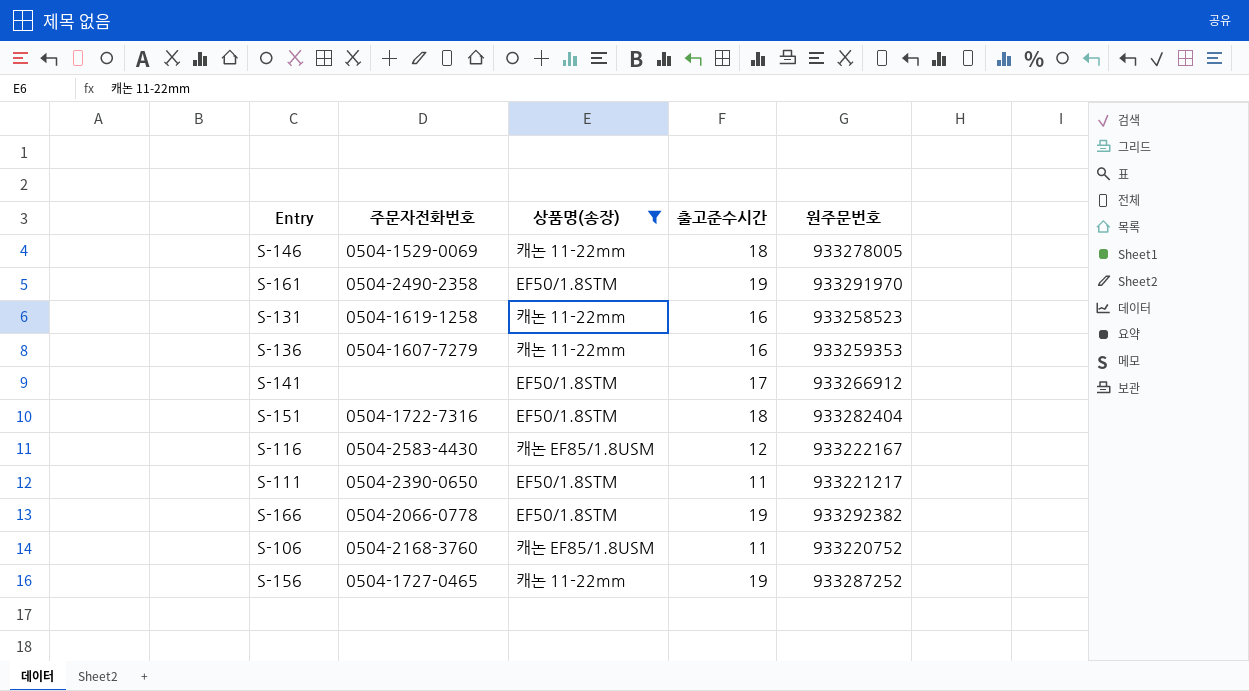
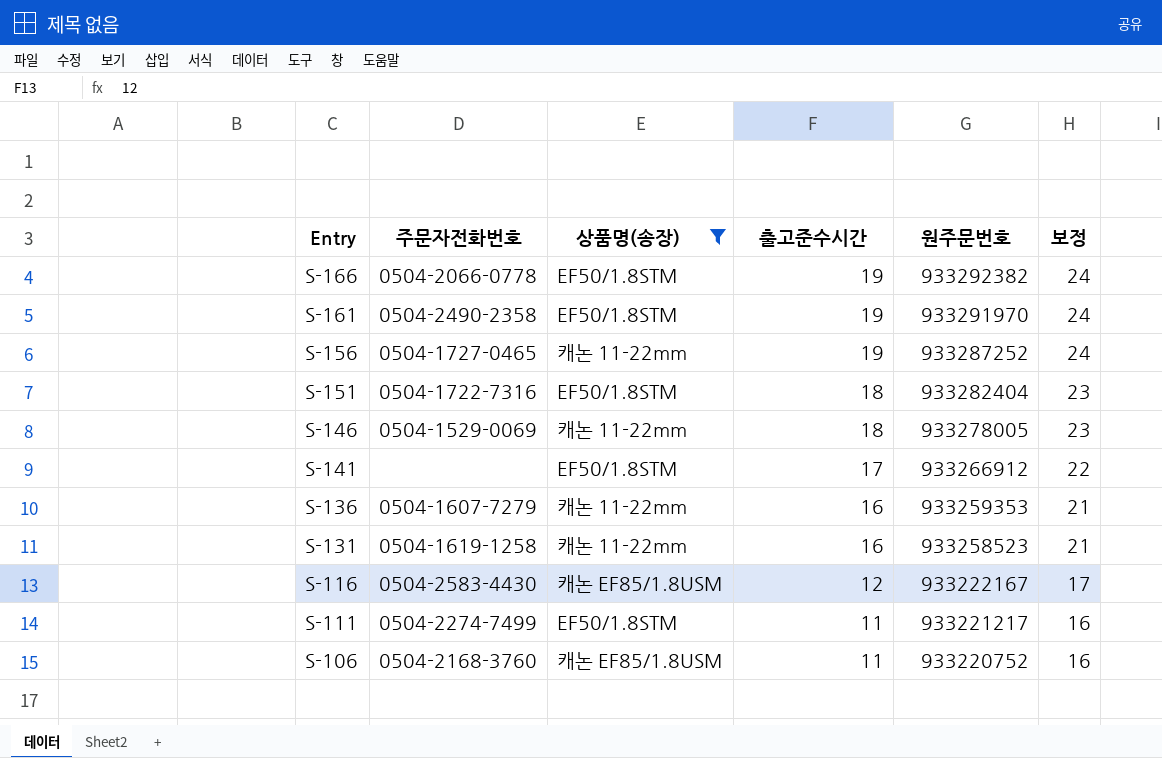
row order: none -> Entry descending
column 보정 | formula: none -> [출고준수시간] + 5
S-111 | 주문자전화번호: 0504-2390-0650 -> 0504-2274-7499

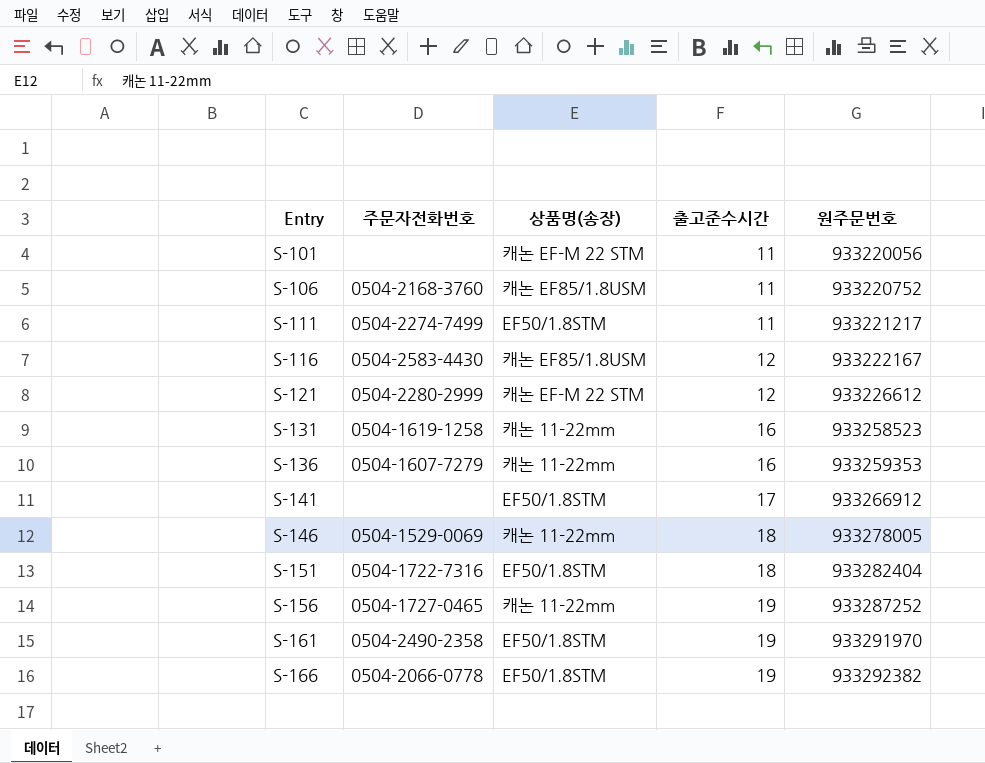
filter: 상품명(송장) != 캐논 EF-M 22 STM -> none
row order: Entry descending -> Entry ascending
column 보정 | formula: [출고준수시간] + 5 -> none

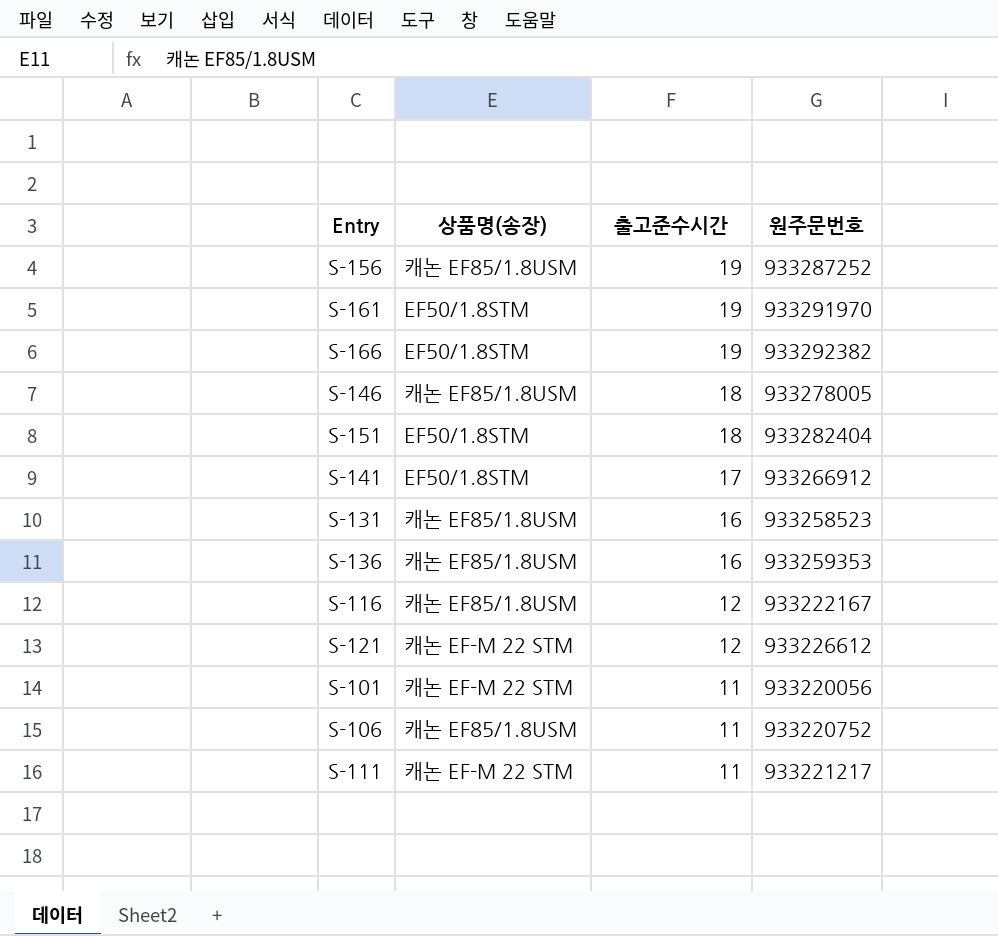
row order: Entry ascending -> 출고준수시간 descending
column 주문자전화번호 | position: 2 -> none
S-156 | 상품명(송장): 캐논 11-22mm -> 캐논 EF85/1.8USM
S-146 | 상품명(송장): 캐논 11-22mm -> 캐논 EF85/1.8USM
S-131 | 상품명(송장): 캐논 11-22mm -> 캐논 EF85/1.8USM
S-136 | 상품명(송장): 캐논 11-22mm -> 캐논 EF85/1.8USM
S-111 | 상품명(송장): EF50/1.8STM -> 캐논 EF-M 22 STM

